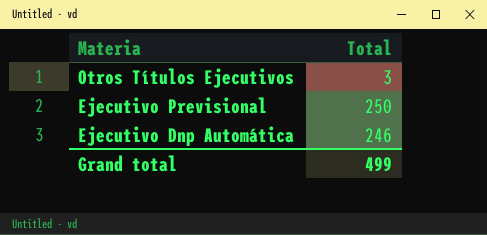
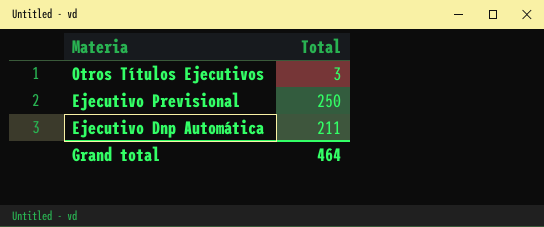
Ejecutivo Dnp Automática | Total: 246 -> 211
Grand total | Total: 499 -> 464

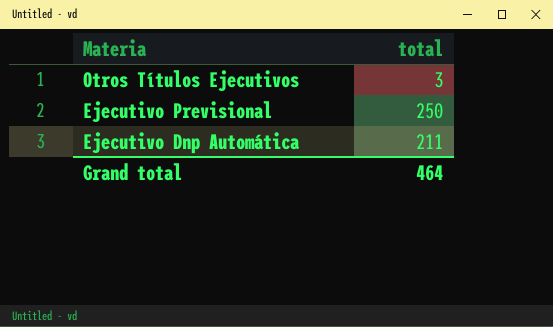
column name: Total -> total

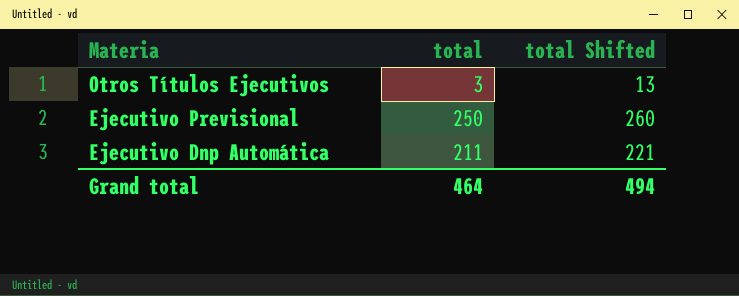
column total Shifted | formula: none -> [total] + 10

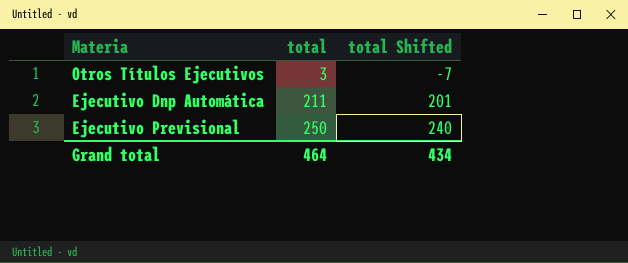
row order: Materia descending -> total ascending
column total Shifted | formula: [total] + 10 -> [total] - 10
Grand total | total Shifted: 494 -> 434

